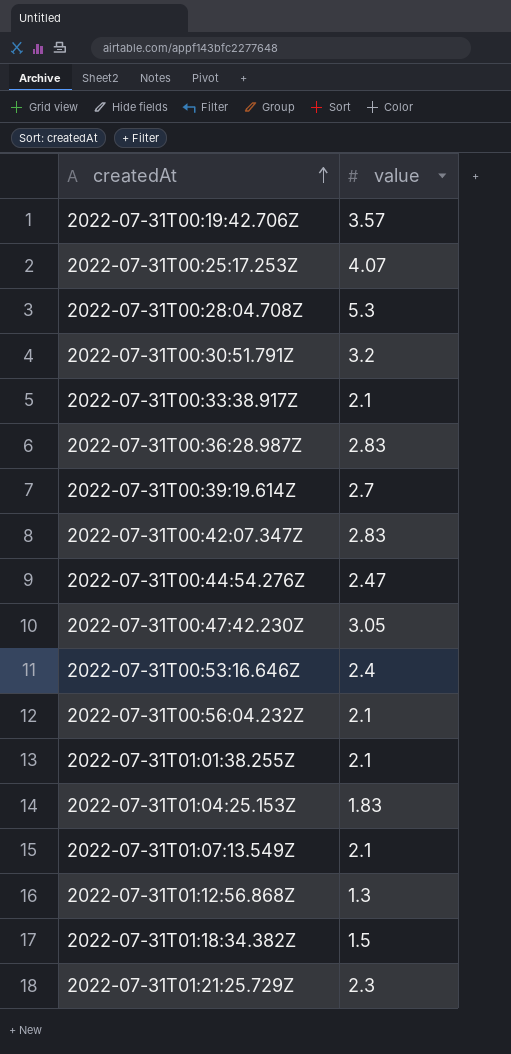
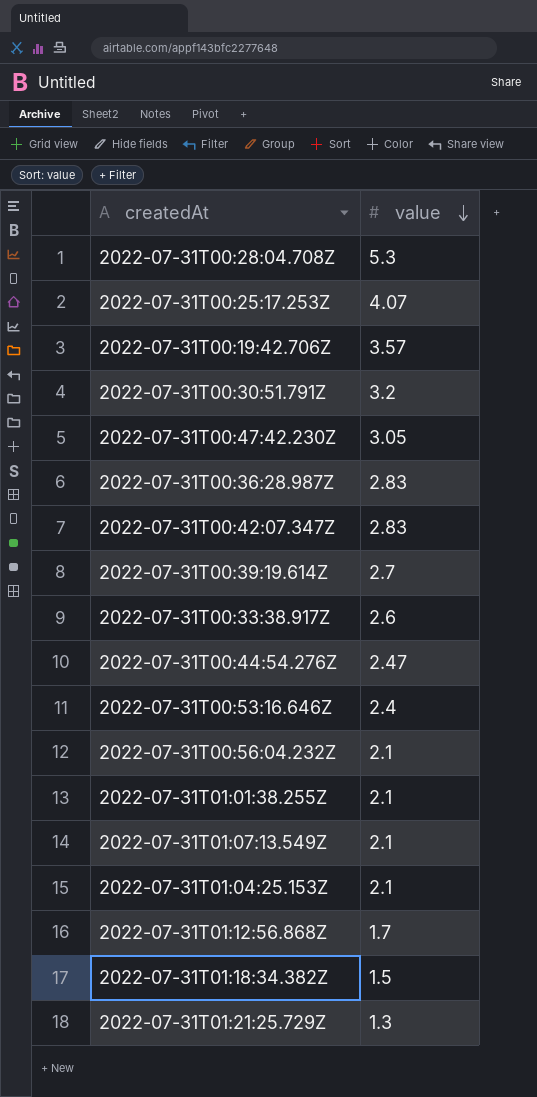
row order: createdAt ascending -> value descending
2022-07-31T00:33:38.917Z | value: 2.1 -> 2.6
2022-07-31T01:04:25.153Z | value: 1.83 -> 2.1
2022-07-31T01:12:56.868Z | value: 1.3 -> 1.7
2022-07-31T01:21:25.729Z | value: 2.3 -> 1.3

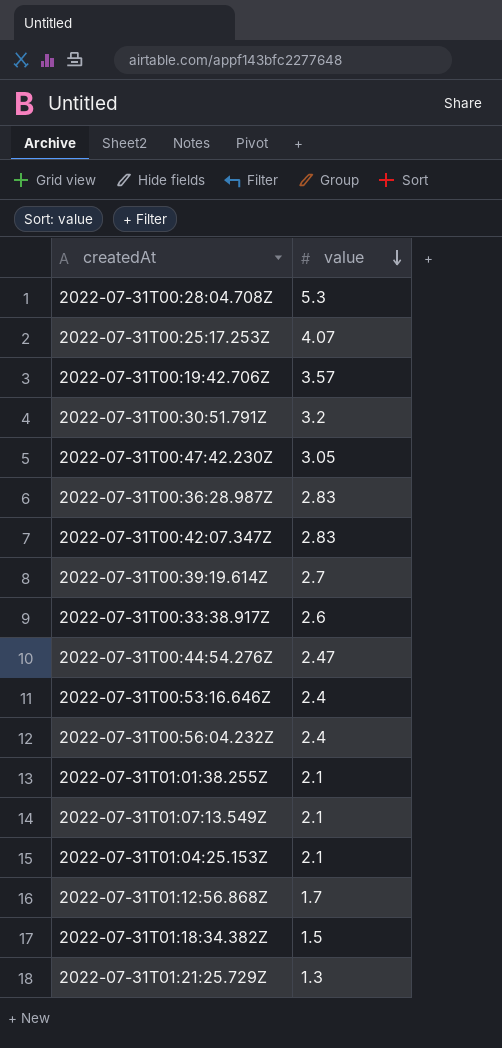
2022-07-31T00:56:04.232Z | value: 2.1 -> 2.4

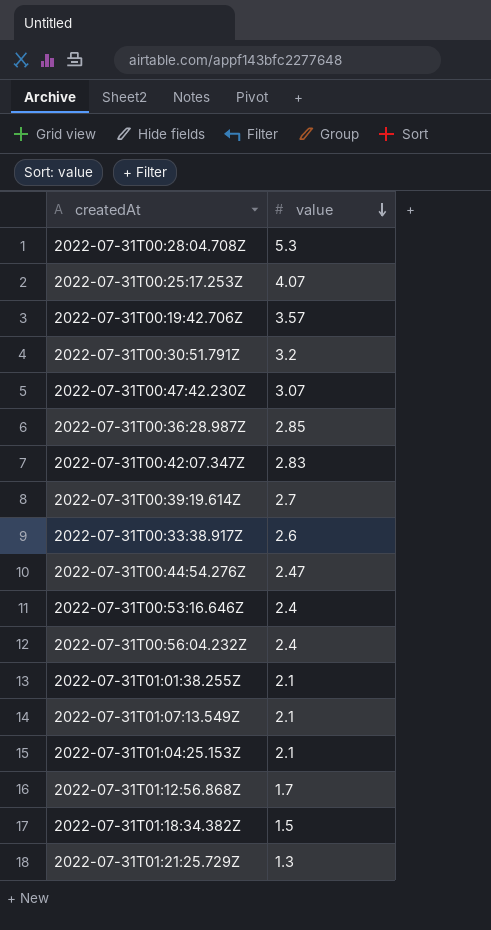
2022-07-31T00:47:42.230Z | value: 3.05 -> 3.07
2022-07-31T00:36:28.987Z | value: 2.83 -> 2.85

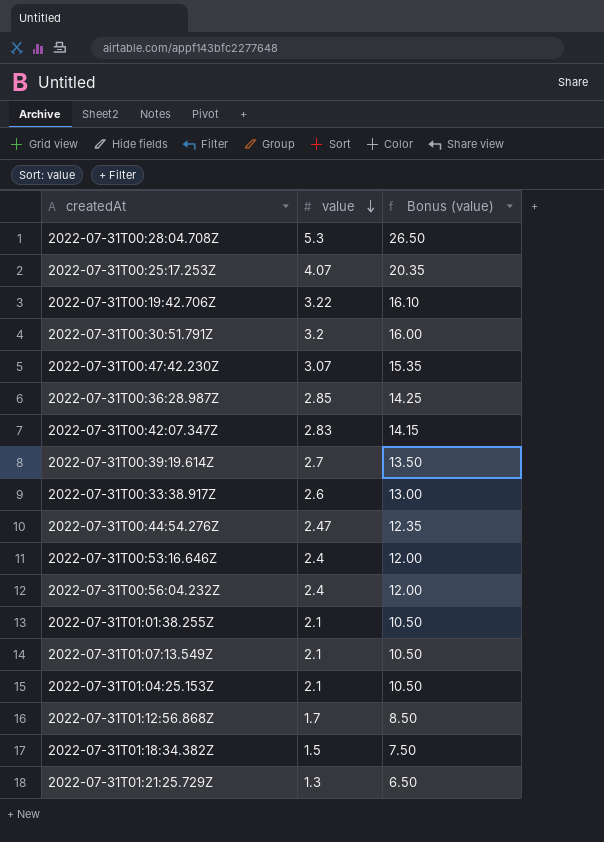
column Bonus (value) | formula: none -> [value] * 5
2022-07-31T00:19:42.706Z | value: 3.57 -> 3.22

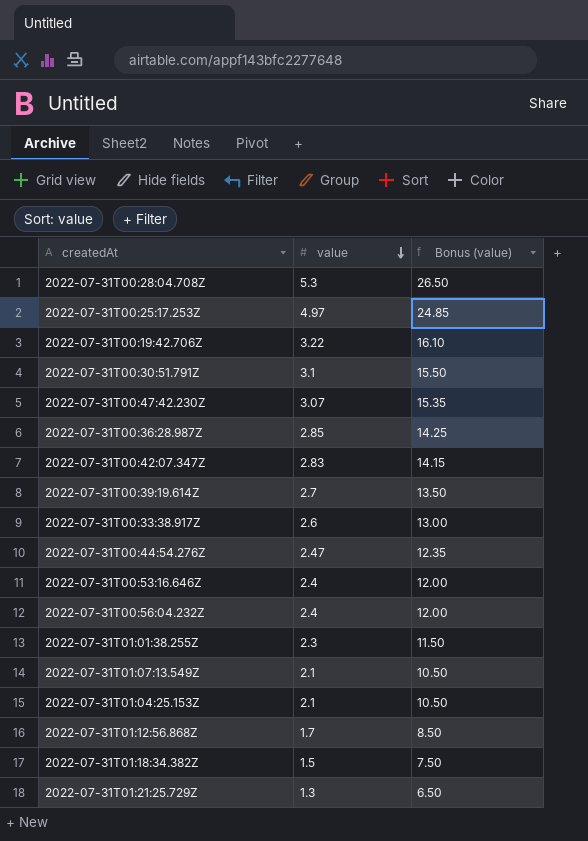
2022-07-31T00:25:17.253Z | value: 4.07 -> 4.97
2022-07-31T00:25:17.253Z | Bonus (value): 20.35 -> 24.85
2022-07-31T00:30:51.791Z | value: 3.2 -> 3.1
2022-07-31T00:30:51.791Z | Bonus (value): 16.00 -> 15.50
2022-07-31T01:01:38.255Z | value: 2.1 -> 2.3
2022-07-31T01:01:38.255Z | Bonus (value): 10.50 -> 11.50

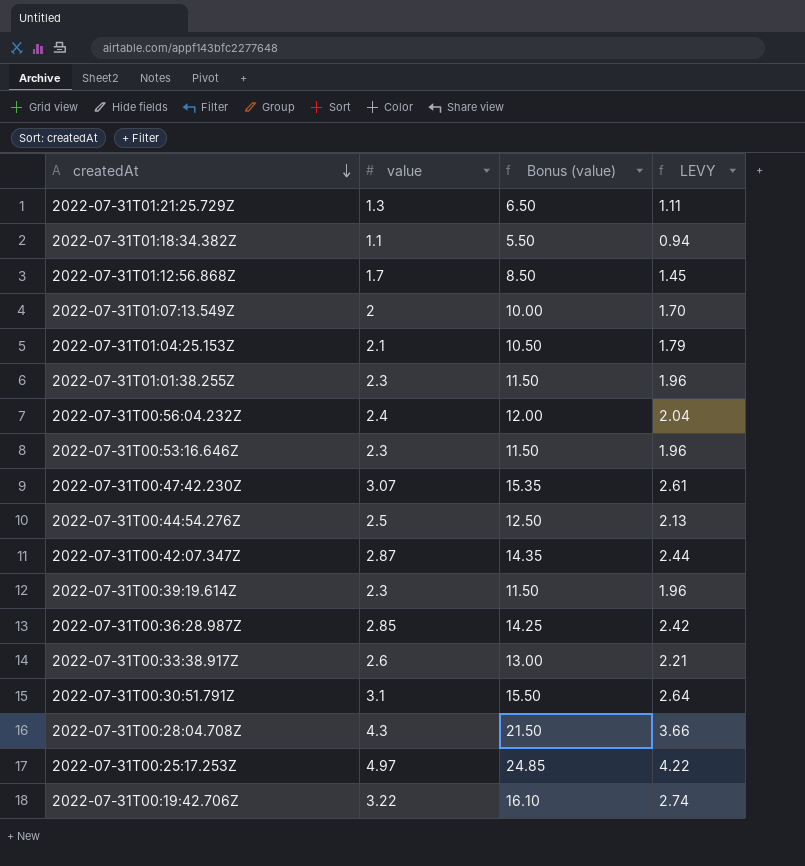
row order: value descending -> createdAt descending
column LEVY | formula: none -> [value] * 0.85
2022-07-31T01:18:34.382Z | value: 1.5 -> 1.1
2022-07-31T01:18:34.382Z | Bonus (value): 7.50 -> 5.50
2022-07-31T01:07:13.549Z | value: 2.1 -> 2
2022-07-31T01:07:13.549Z | Bonus (value): 10.50 -> 10.00
2022-07-31T00:53:16.646Z | value: 2.4 -> 2.3
2022-07-31T00:53:16.646Z | Bonus (value): 12.00 -> 11.50
2022-07-31T00:44:54.276Z | value: 2.47 -> 2.5
2022-07-31T00:44:54.276Z | Bonus (value): 12.35 -> 12.50
2022-07-31T00:42:07.347Z | value: 2.83 -> 2.87
2022-07-31T00:42:07.347Z | Bonus (value): 14.15 -> 14.35
2022-07-31T00:39:19.614Z | value: 2.7 -> 2.3
2022-07-31T00:39:19.614Z | Bonus (value): 13.50 -> 11.50
2022-07-31T00:28:04.708Z | value: 5.3 -> 4.3
2022-07-31T00:28:04.708Z | Bonus (value): 26.50 -> 21.50

